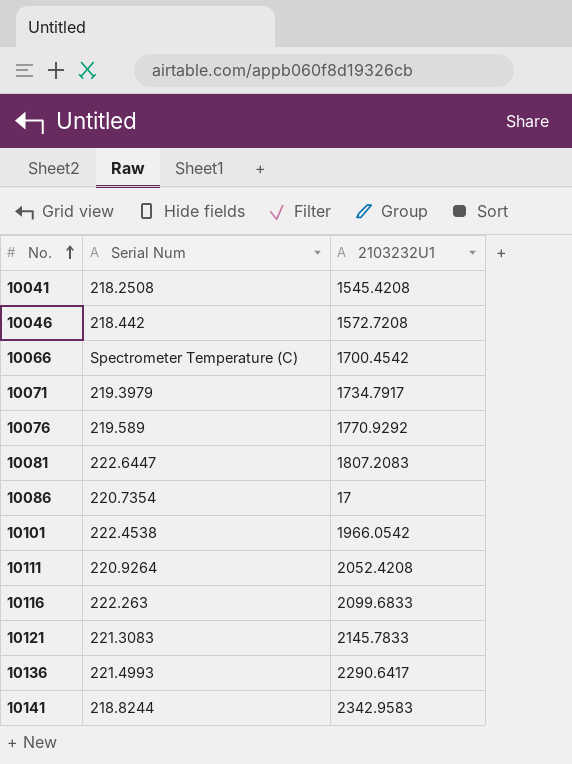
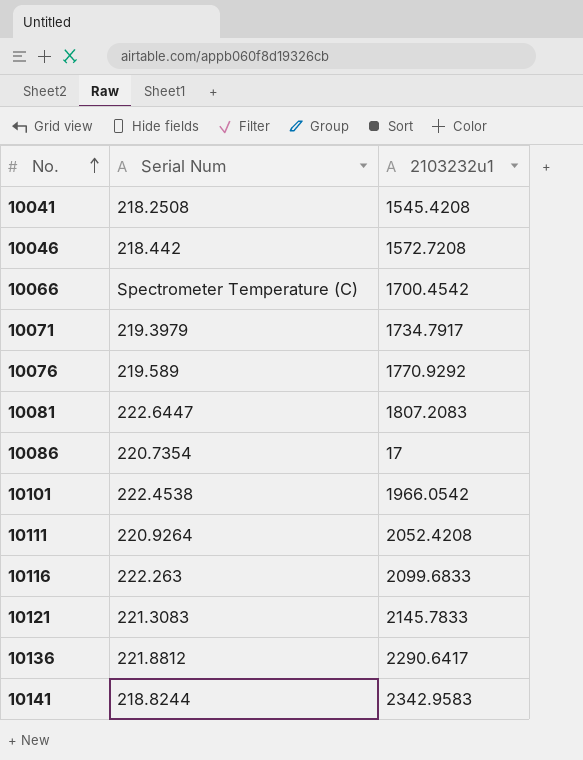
column name: 2103232U1 -> 2103232u1
10136 | Serial Num: 221.4993 -> 221.8812

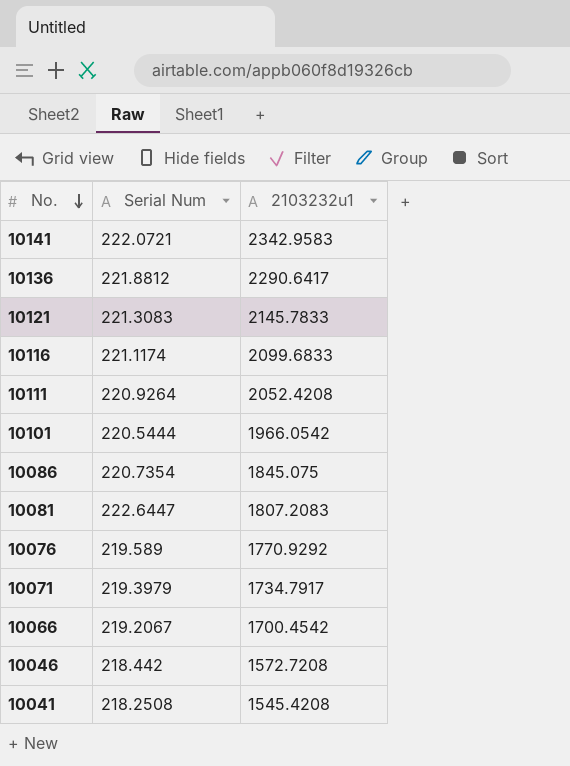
row order: No. ascending -> No. descending
10141 | Serial Num: 218.8244 -> 222.0721
10116 | Serial Num: 222.263 -> 221.1174
10101 | Serial Num: 222.4538 -> 220.5444
10086 | 2103232u1: 17 -> 1845.075
10066 | Serial Num: Spectrometer Temperature (C) -> 219.2067

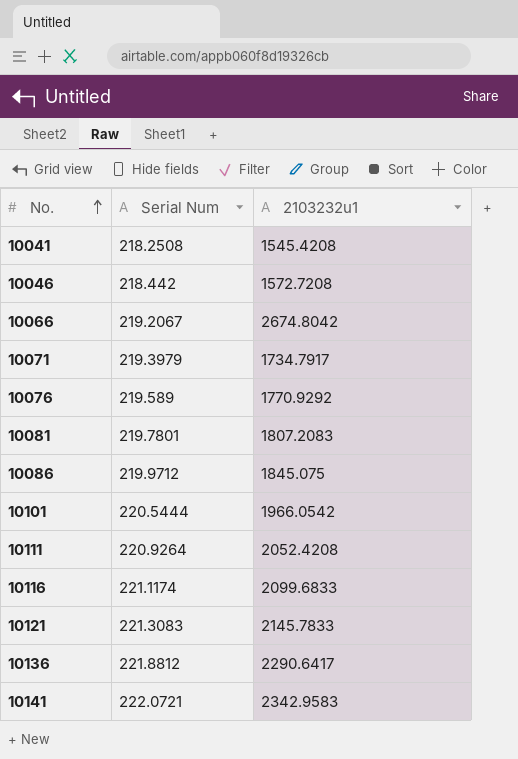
row order: No. descending -> No. ascending
10066 | 2103232u1: 1700.4542 -> 2674.8042
10081 | Serial Num: 222.6447 -> 219.7801
10086 | Serial Num: 220.7354 -> 219.9712

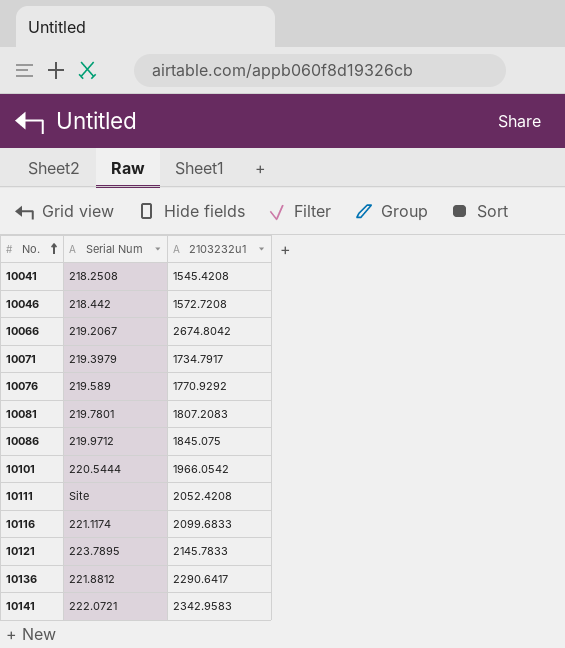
10111 | Serial Num: 220.9264 -> Site
10121 | Serial Num: 221.3083 -> 223.7895

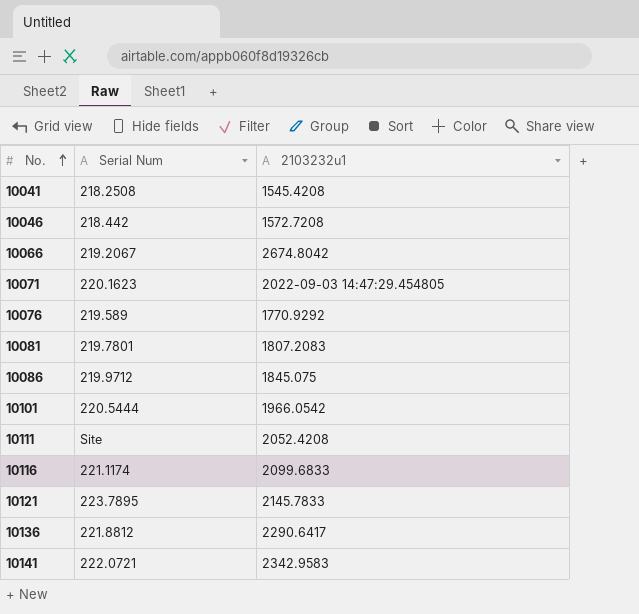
10071 | Serial Num: 219.3979 -> 220.1623
10071 | 2103232u1: 1734.7917 -> 2022-09-03 14:47:29.454805

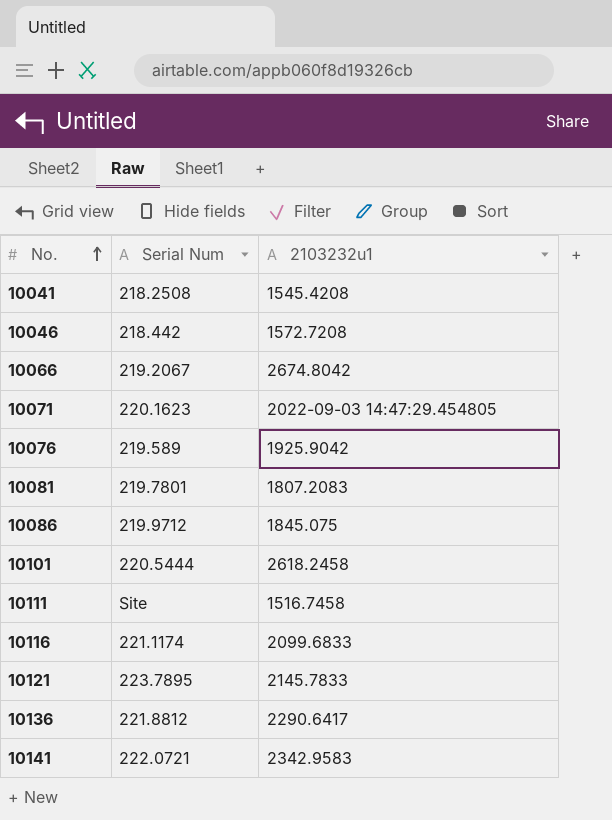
10076 | 2103232u1: 1770.9292 -> 1925.9042
10101 | 2103232u1: 1966.0542 -> 2618.2458
10111 | 2103232u1: 2052.4208 -> 1516.7458

